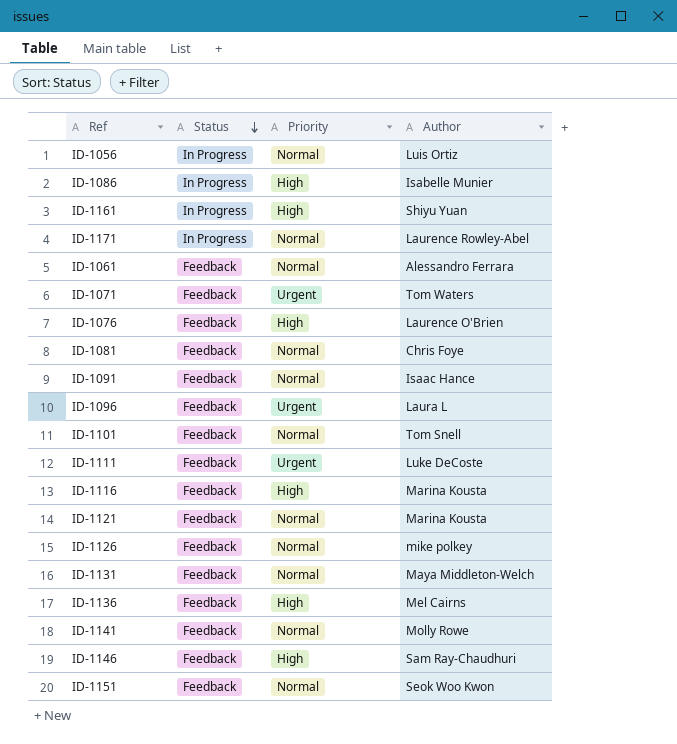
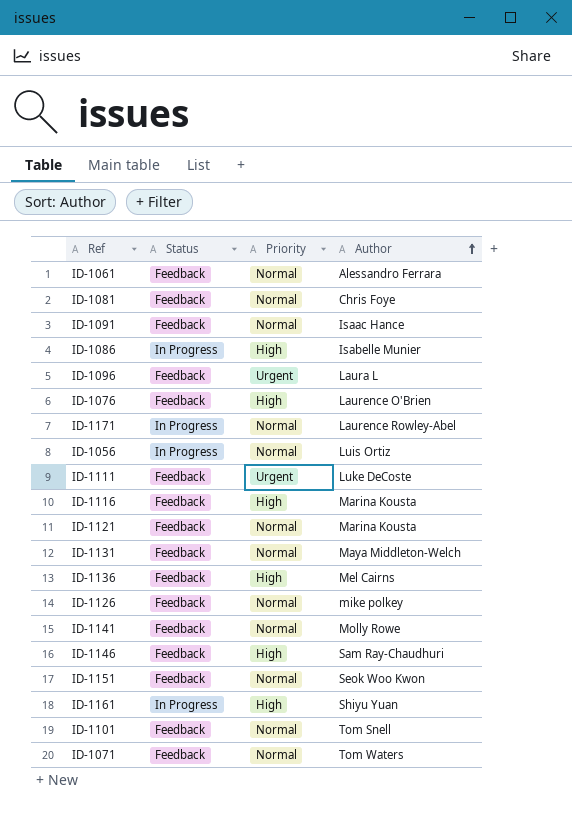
row order: Status descending -> Author ascending
ID-1071 | Priority: Urgent -> Normal

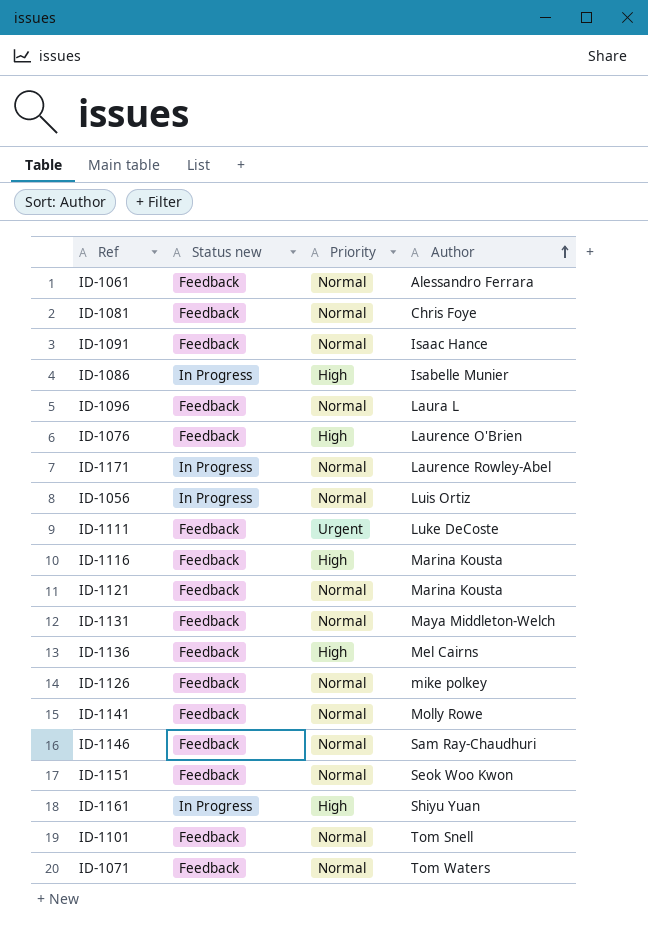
column name: Status -> Status new
ID-1096 | Priority: Urgent -> Normal
ID-1146 | Priority: High -> Normal

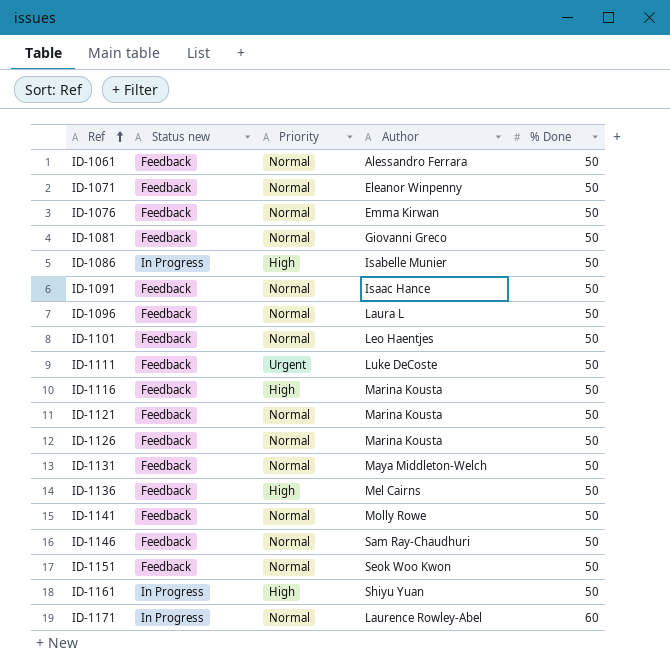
row order: Author ascending -> Ref ascending
column % Done | position: none -> 5
row ID-1056: In Progress | Normal | Luis Ortiz -> none
ID-1071 | Author: Tom Waters -> Eleanor Winpenny
ID-1076 | Priority: High -> Normal
ID-1076 | Author: Laurence O'Brien -> Emma Kirwan
ID-1081 | Author: Chris Foye -> Giovanni Greco
ID-1101 | Author: Tom Snell -> Leo Haentjes
ID-1126 | Author: mike polkey -> Marina Kousta

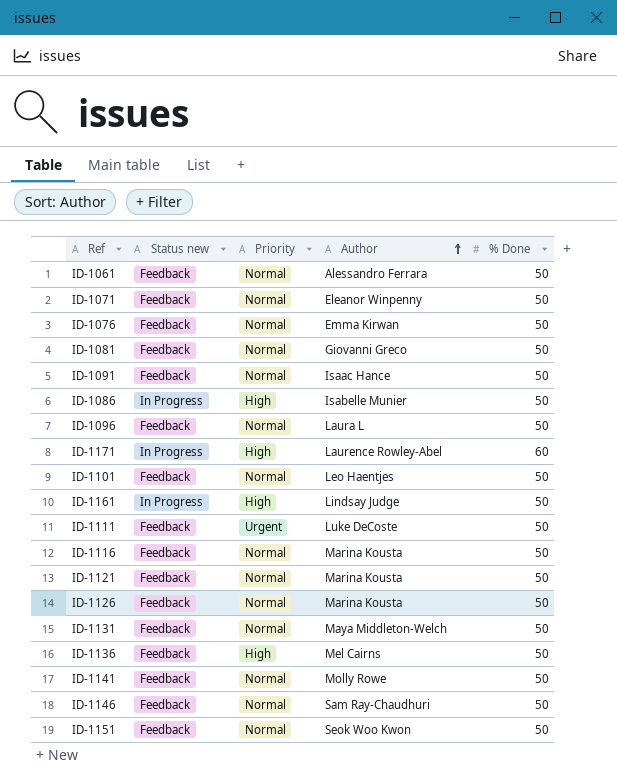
row order: Ref ascending -> Author ascending
ID-1171 | Priority: Normal -> High
ID-1161 | Author: Shiyu Yuan -> Lindsay Judge
ID-1116 | Priority: High -> Normal

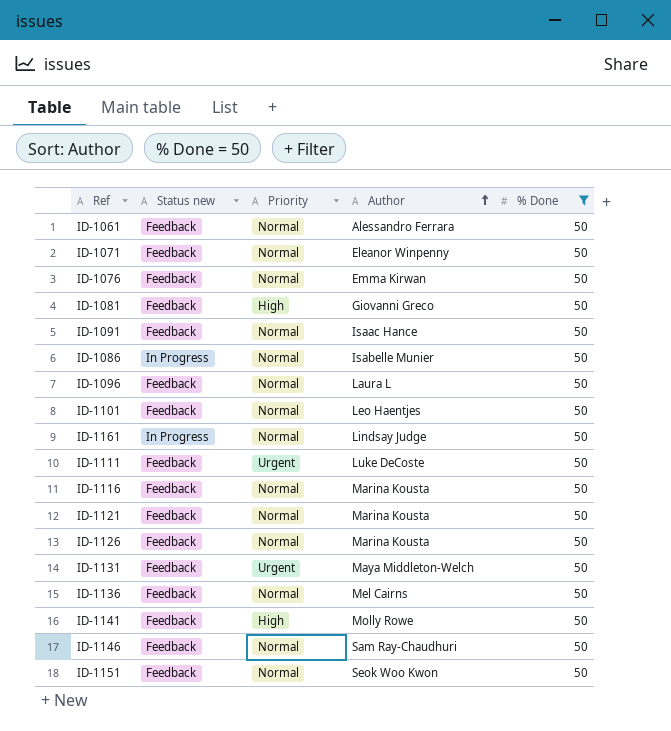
filter: none -> % Done = 50
ID-1081 | Priority: Normal -> High
ID-1086 | Priority: High -> Normal
ID-1161 | Priority: High -> Normal
ID-1131 | Priority: Normal -> Urgent
ID-1136 | Priority: High -> Normal
ID-1141 | Priority: Normal -> High

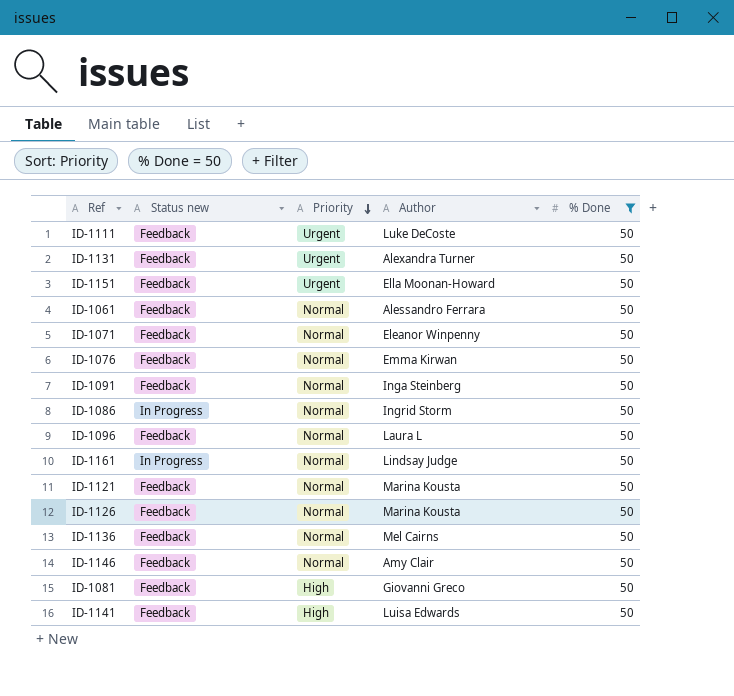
row order: Author ascending -> Priority descending
row ID-1101: Feedback | Normal | Leo Haentjes | 50 -> none
row ID-1116: Feedback | Normal | Marina Kousta | 50 -> none
ID-1131 | Author: Maya Middleton-Welch -> Alexandra Turner
ID-1151 | Priority: Normal -> Urgent
ID-1151 | Author: Seok Woo Kwon -> Ella Moonan-Howard
ID-1091 | Author: Isaac Hance -> Inga Steinberg
ID-1086 | Author: Isabelle Munier -> Ingrid Storm
ID-1146 | Author: Sam Ray-Chaudhuri -> Amy Clair
ID-1141 | Author: Molly Rowe -> Luisa Edwards

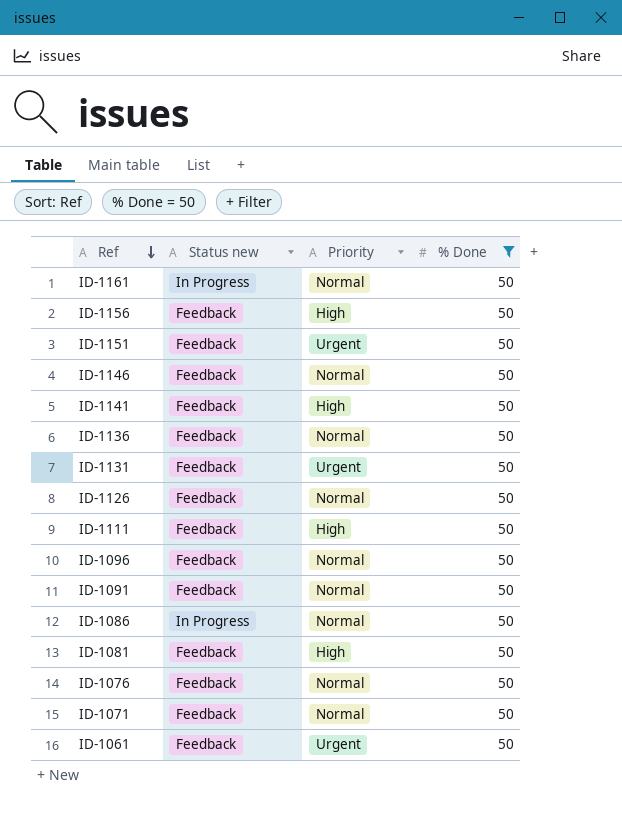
row order: Priority descending -> Ref descending
column Author | position: 4 -> none
row ID-1121: Feedback | Normal | Marina Kousta | 50 -> none
row ID-1156: none -> Feedback | High | 50
ID-1111 | Priority: Urgent -> High
ID-1061 | Priority: Normal -> Urgent

